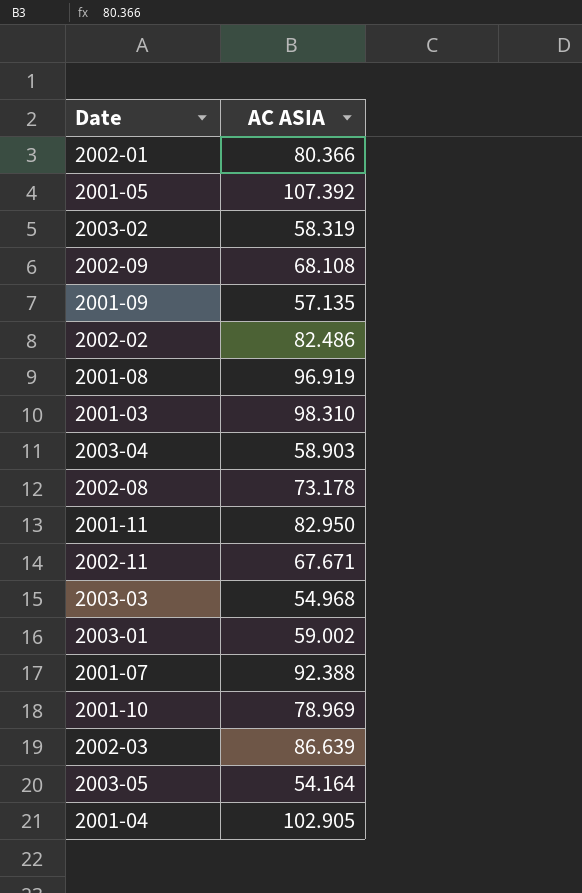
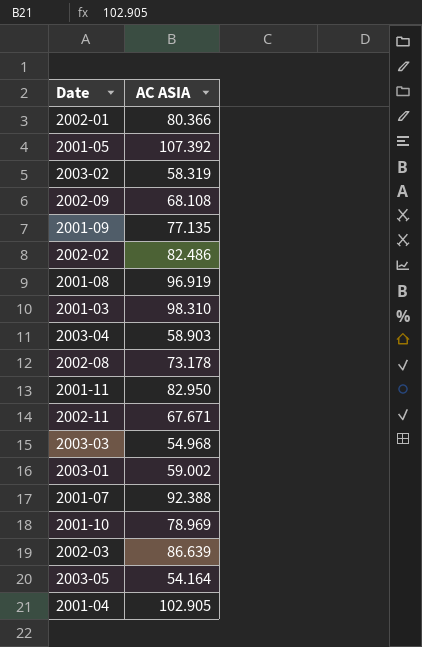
2001-09 | AC ASIA: 57.135 -> 77.135

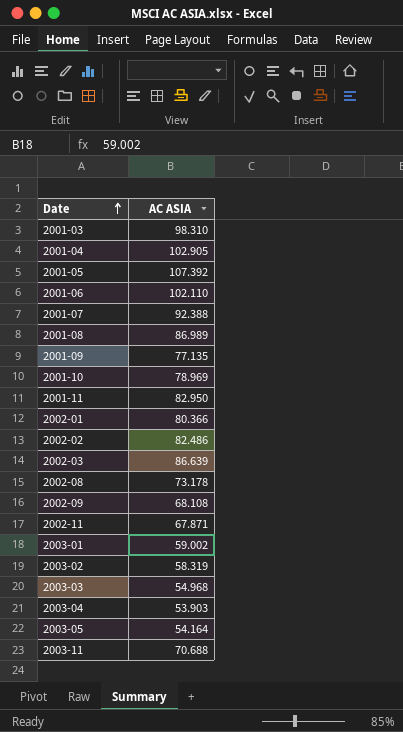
row order: none -> Date ascending
row 2001-06: none -> 102.110
2001-08 | AC ASIA: 96.919 -> 86.989
2002-11 | AC ASIA: 67.671 -> 67.871
2003-04 | AC ASIA: 58.903 -> 53.903
row 2003-11: none -> 70.688

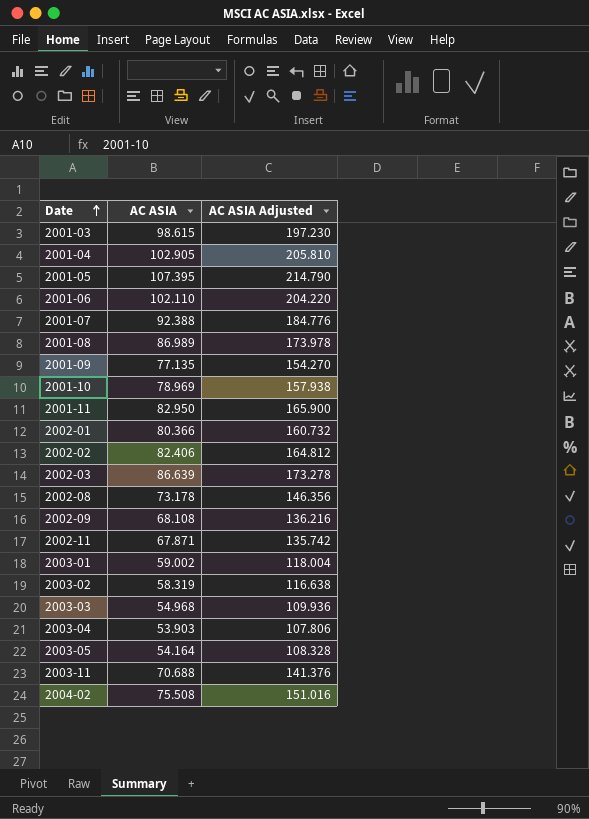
column AC ASIA Adjusted | formula: none -> [AC ASIA] * 2
2001-03 | AC ASIA: 98.310 -> 98.615
2001-05 | AC ASIA: 107.392 -> 107.395
2002-02 | AC ASIA: 82.486 -> 82.406
row 2004-02: none -> 75.508 | 151.016

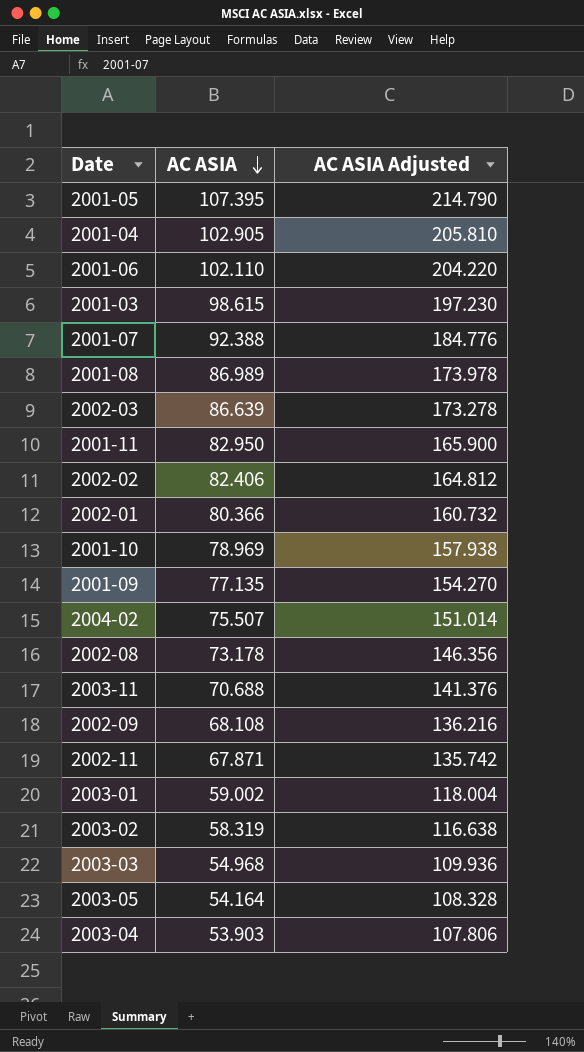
row order: Date ascending -> AC ASIA descending
2004-02 | AC ASIA: 75.508 -> 75.507
2004-02 | AC ASIA Adjusted: 151.016 -> 151.014

